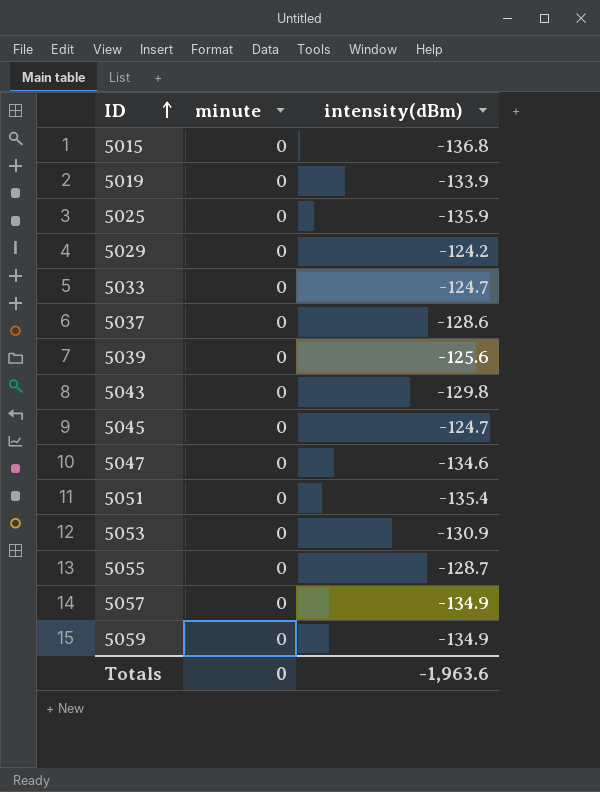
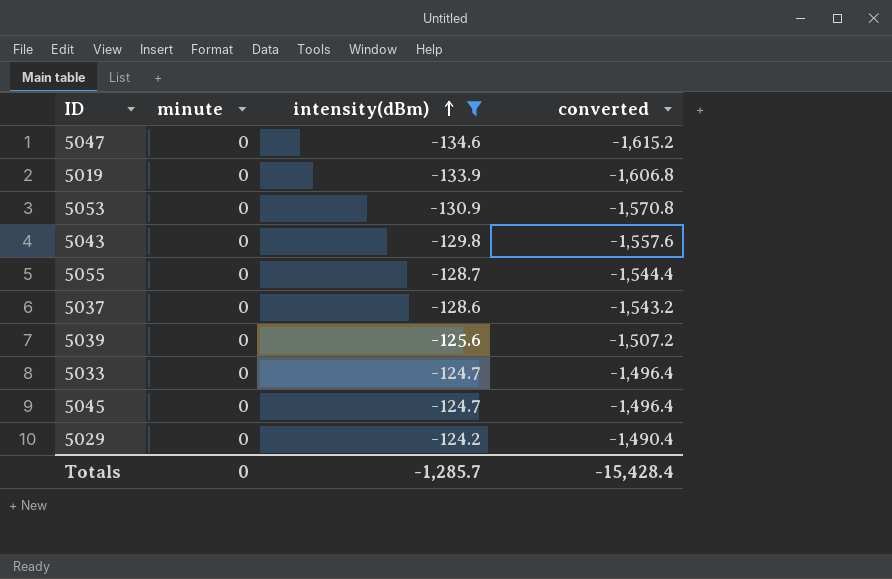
filter: none -> intensity(dBm) >= -134.6
row order: ID ascending -> intensity(dBm) ascending
column converted | formula: none -> [intensity(dBm)] * 12
Totals | intensity(dBm): -1,963.6 -> -1,285.7

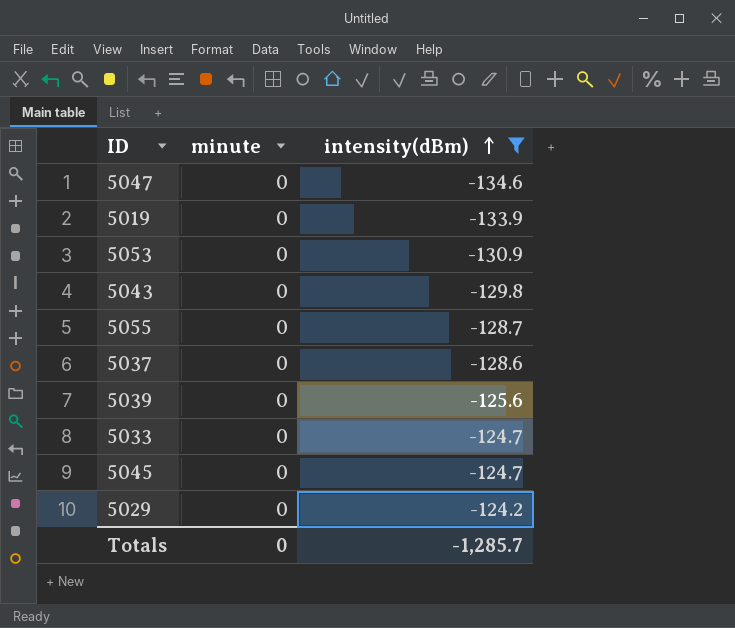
column converted | formula: [intensity(dBm)] * 12 -> none

